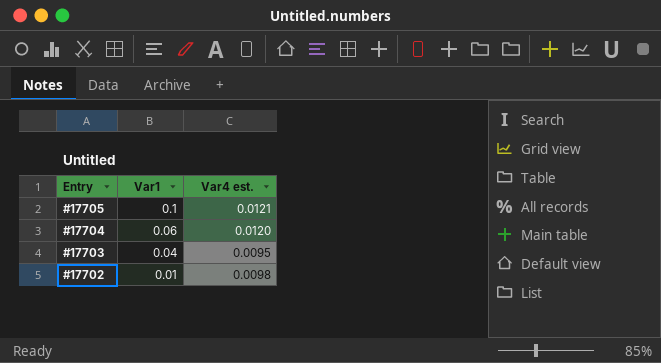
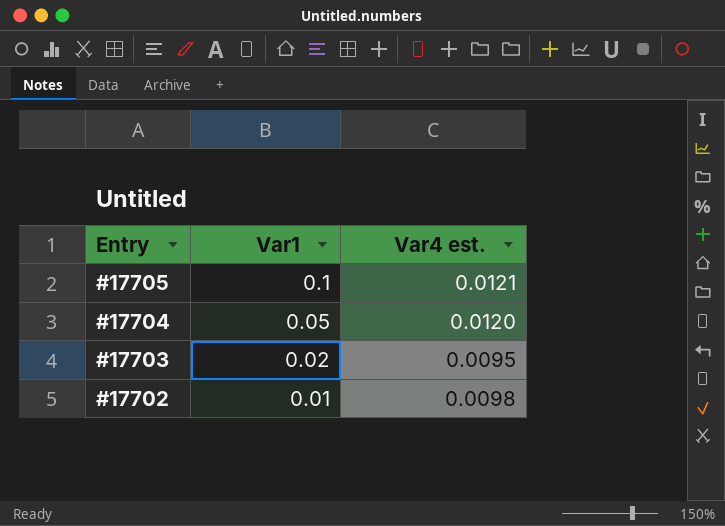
#17704 | Var1: 0.06 -> 0.05
#17703 | Var1: 0.04 -> 0.02

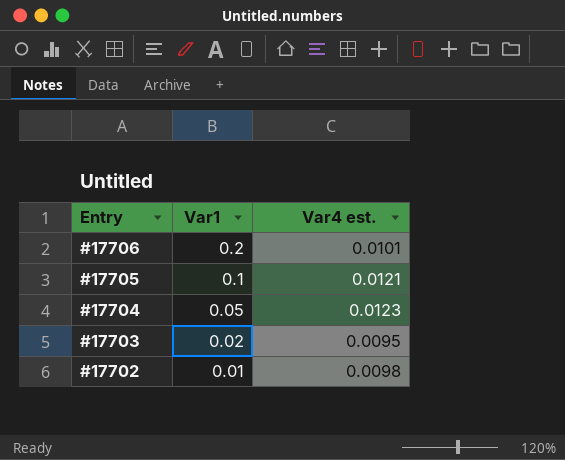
row #17706: none -> 0.2 | 0.0101
#17704 | Var4 est.: 0.0120 -> 0.0123

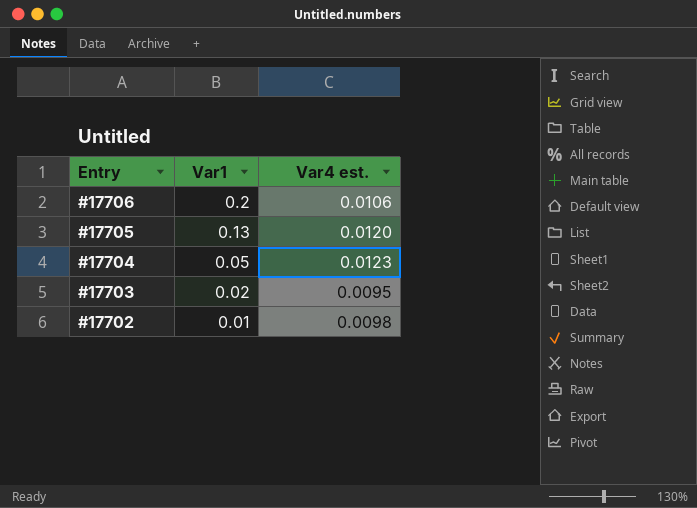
#17706 | Var4 est.: 0.0101 -> 0.0106
#17705 | Var1: 0.1 -> 0.13
#17705 | Var4 est.: 0.0121 -> 0.0120

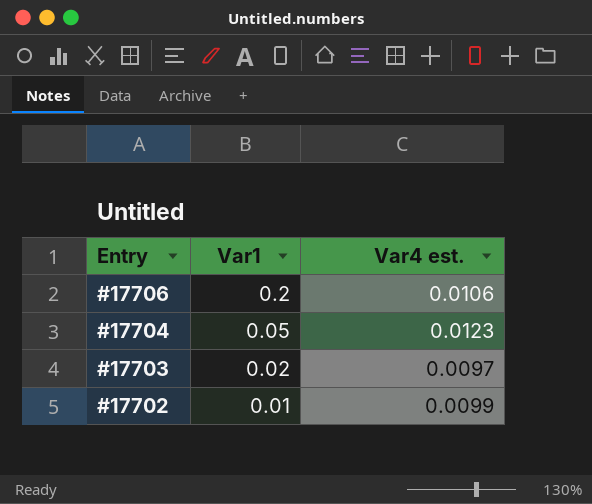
row #17705: 0.13 | 0.0120 -> none
#17703 | Var4 est.: 0.0095 -> 0.0097
#17702 | Var4 est.: 0.0098 -> 0.0099

